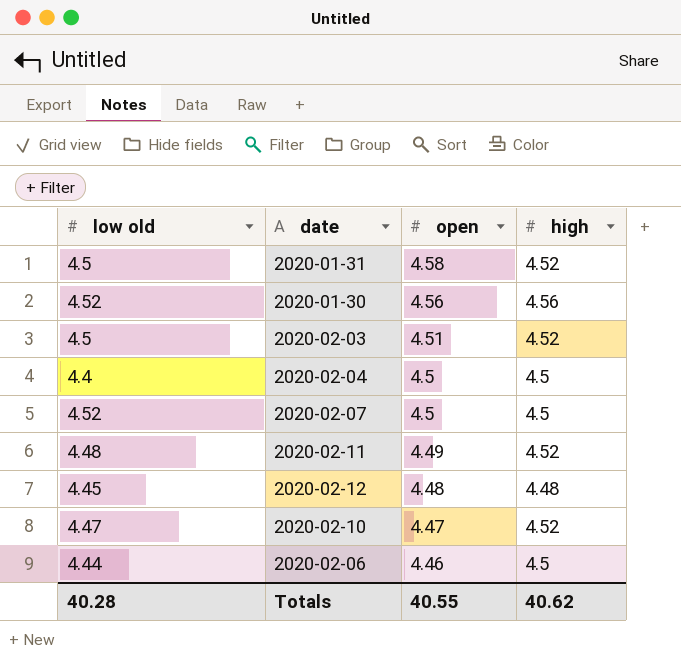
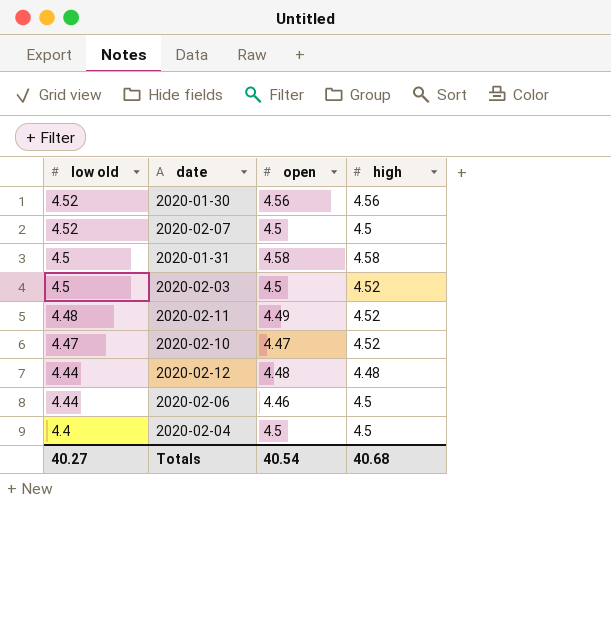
row order: open descending -> low old descending
2020-01-31 | high: 4.52 -> 4.58
2020-02-03 | open: 4.51 -> 4.5
2020-02-12 | low old: 4.45 -> 4.44
Totals | low old: 40.28 -> 40.27
Totals | open: 40.55 -> 40.54
Totals | high: 40.62 -> 40.68

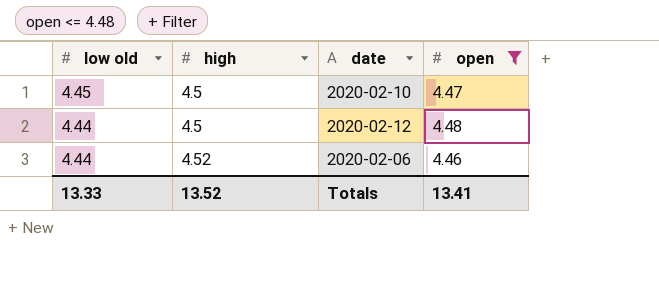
filter: none -> open <= 4.48
column high | position: 4 -> 2
2020-02-10 | low old: 4.47 -> 4.45
2020-02-10 | high: 4.52 -> 4.5
2020-02-12 | high: 4.48 -> 4.5
2020-02-06 | high: 4.5 -> 4.52
Totals | low old: 40.27 -> 13.33
Totals | high: 40.68 -> 13.52
Totals | open: 40.54 -> 13.41

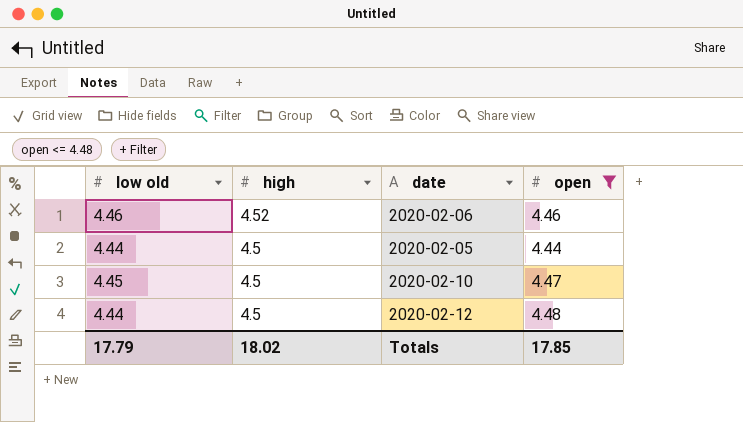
row order: low old descending -> high descending
2020-02-06 | low old: 4.44 -> 4.46
row 2020-02-05: none -> 4.44 | 4.5 | 4.44
Totals | low old: 13.33 -> 17.79
Totals | high: 13.52 -> 18.02
Totals | open: 13.41 -> 17.85

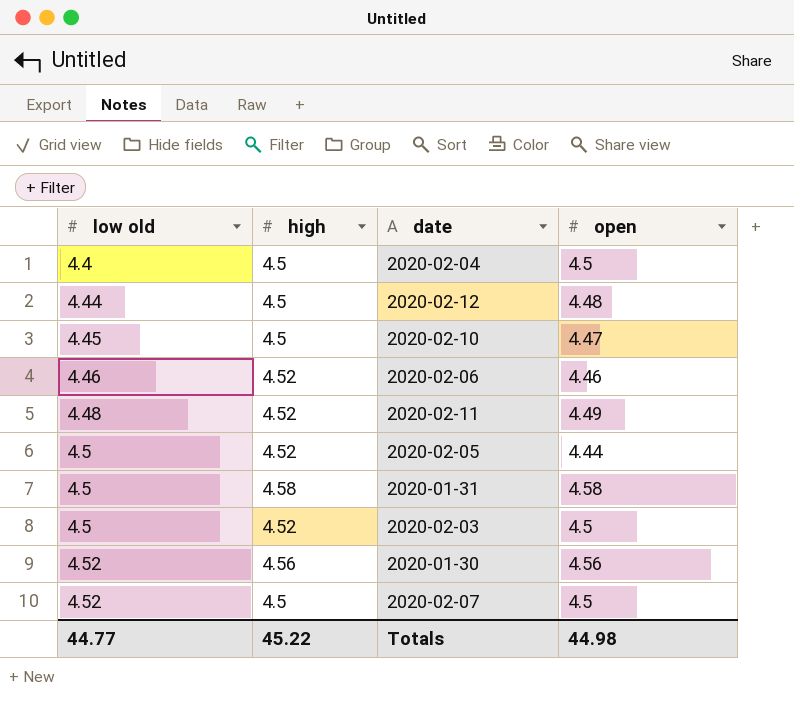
filter: open <= 4.48 -> none
row order: high descending -> low old ascending
2020-02-05 | low old: 4.44 -> 4.5
2020-02-05 | high: 4.5 -> 4.52
Totals | low old: 17.79 -> 44.77
Totals | high: 18.02 -> 45.22
Totals | open: 17.85 -> 44.98

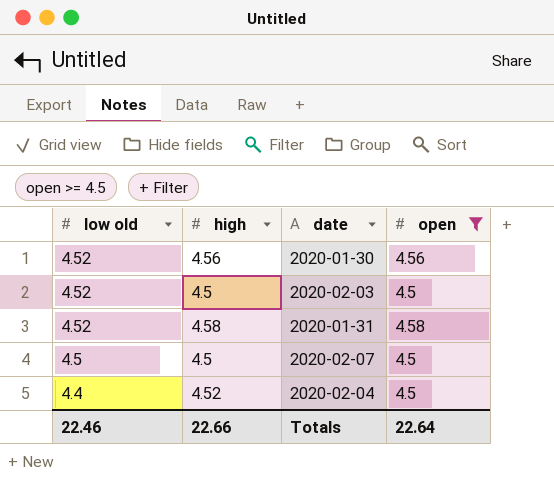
filter: none -> open >= 4.5
row order: low old ascending -> low old descending
2020-02-03 | low old: 4.5 -> 4.52
2020-02-03 | high: 4.52 -> 4.5
2020-01-31 | low old: 4.5 -> 4.52
2020-02-07 | low old: 4.52 -> 4.5
2020-02-04 | high: 4.5 -> 4.52
Totals | low old: 44.77 -> 22.46
Totals | high: 45.22 -> 22.66
Totals | open: 44.98 -> 22.64

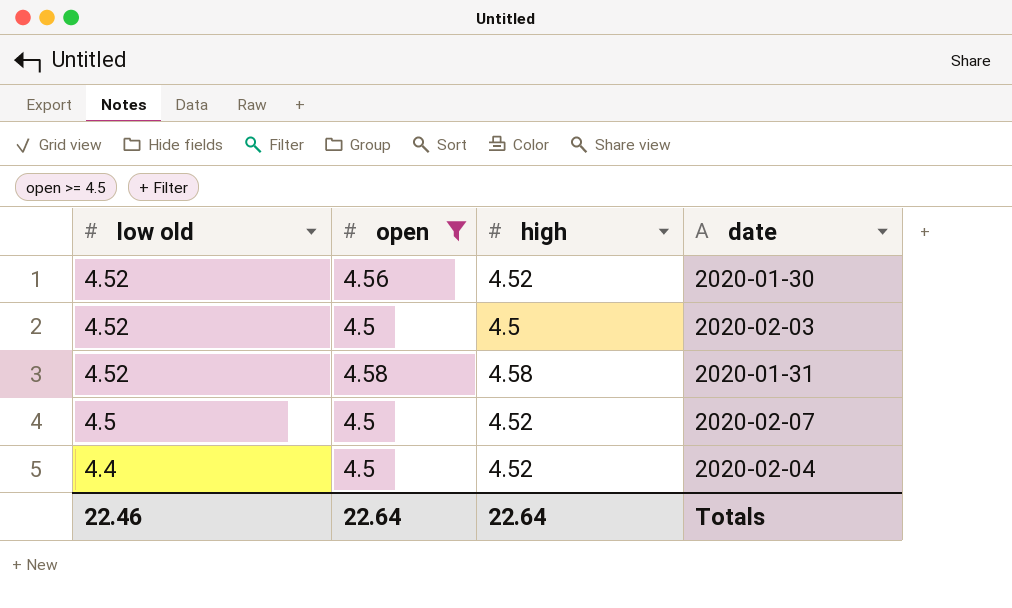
column open | position: 4 -> 2
2020-01-30 | high: 4.56 -> 4.52
2020-02-07 | high: 4.5 -> 4.52
Totals | high: 22.66 -> 22.64

